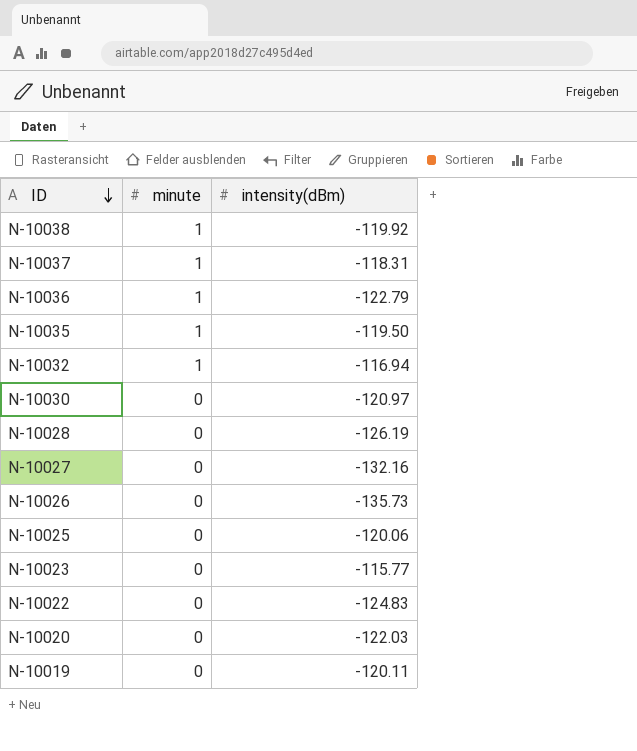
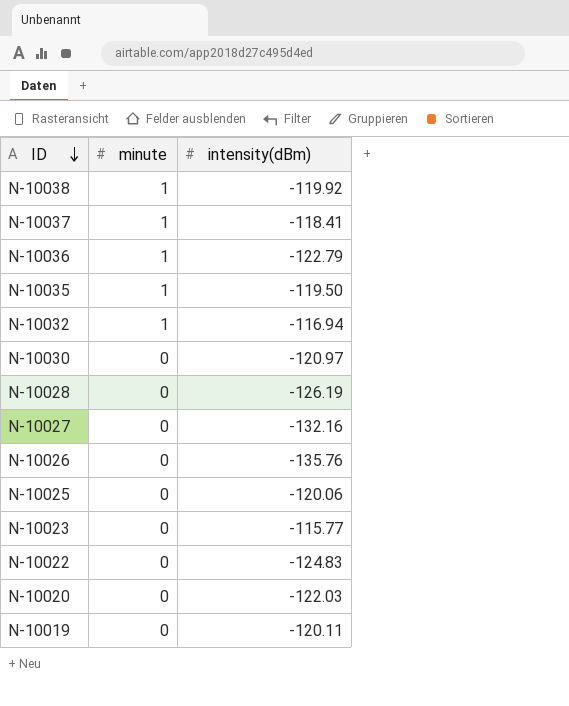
N-10037 | intensity(dBm): -118.31 -> -118.41
N-10026 | intensity(dBm): -135.73 -> -135.76

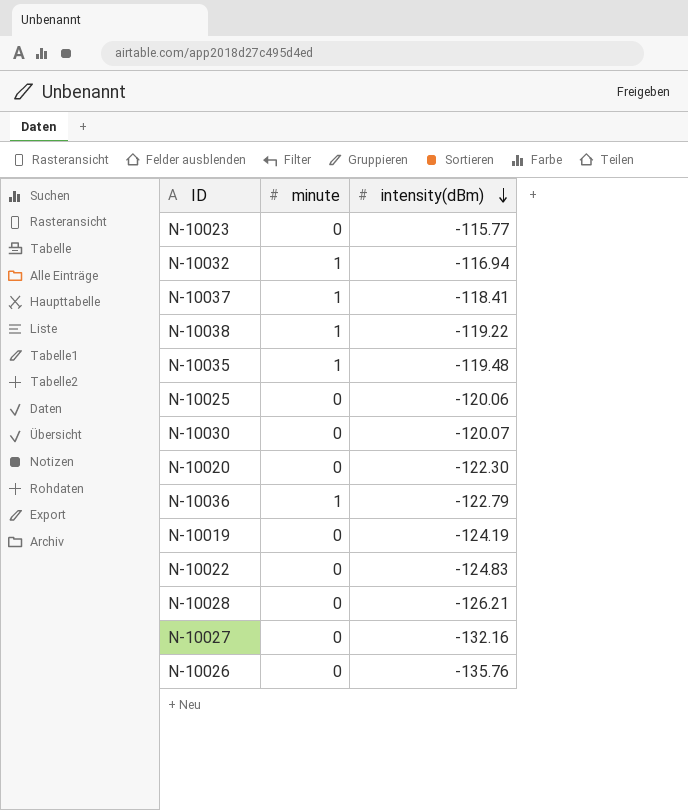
row order: ID descending -> intensity(dBm) descending
N-10038 | intensity(dBm): -119.92 -> -119.22
N-10035 | intensity(dBm): -119.50 -> -119.48
N-10030 | intensity(dBm): -120.97 -> -120.07
N-10020 | intensity(dBm): -122.03 -> -122.30
N-10019 | intensity(dBm): -120.11 -> -124.19
N-10028 | intensity(dBm): -126.19 -> -126.21

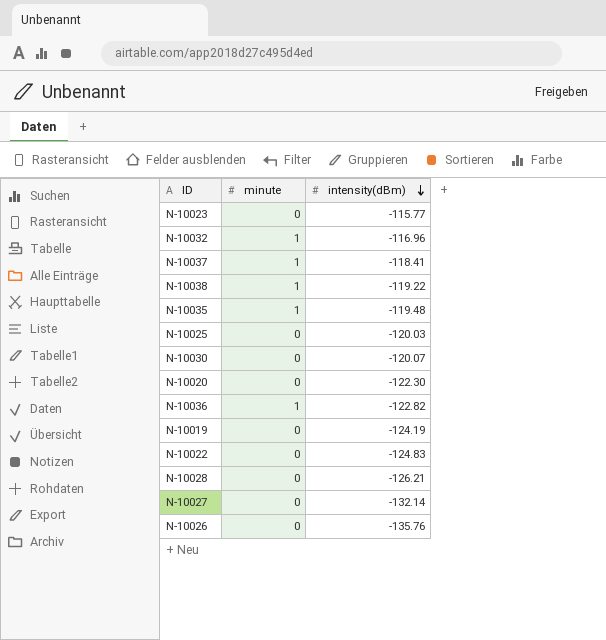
N-10032 | intensity(dBm): -116.94 -> -116.96
N-10025 | intensity(dBm): -120.06 -> -120.03
N-10036 | intensity(dBm): -122.79 -> -122.82
N-10027 | intensity(dBm): -132.16 -> -132.14

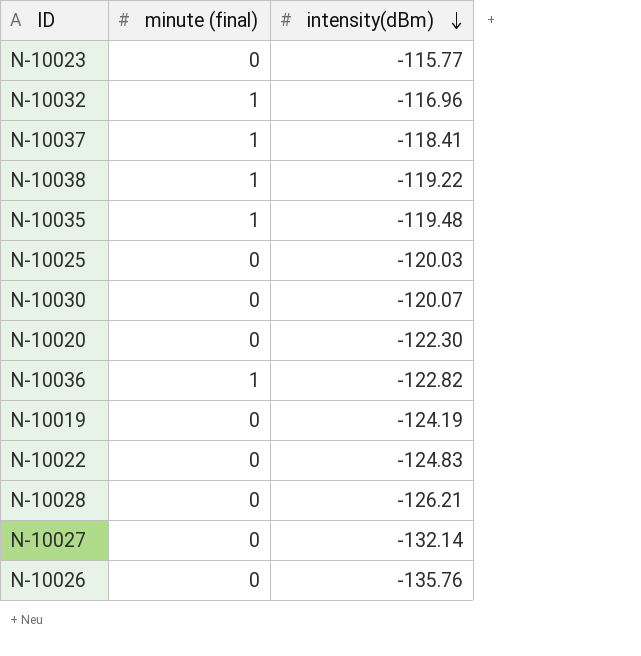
column name: minute -> minute (final)

